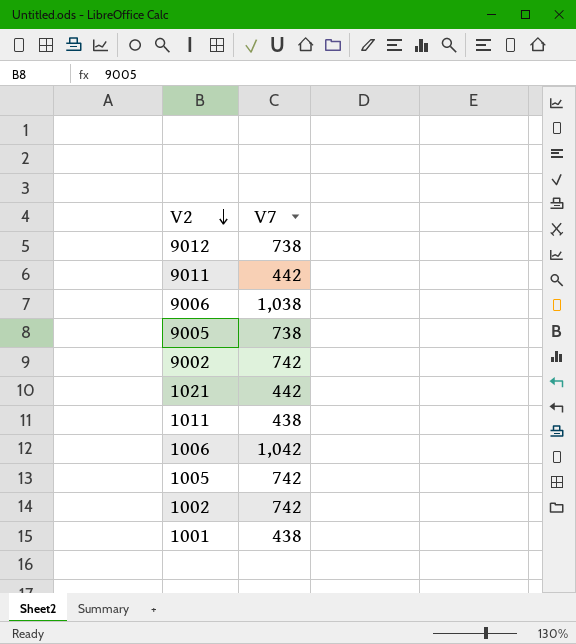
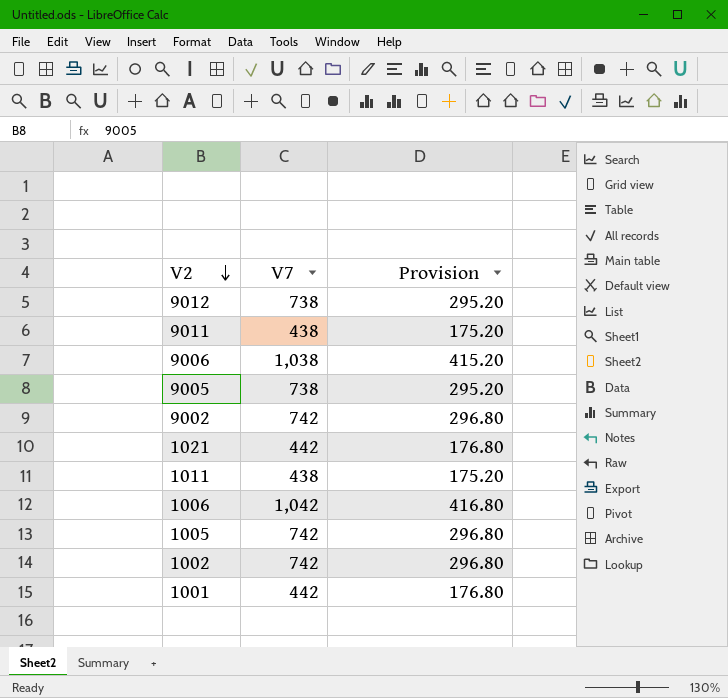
column Provision | formula: none -> [V7] * 0.4
9011 | V7: 442 -> 438
1001 | V7: 438 -> 442

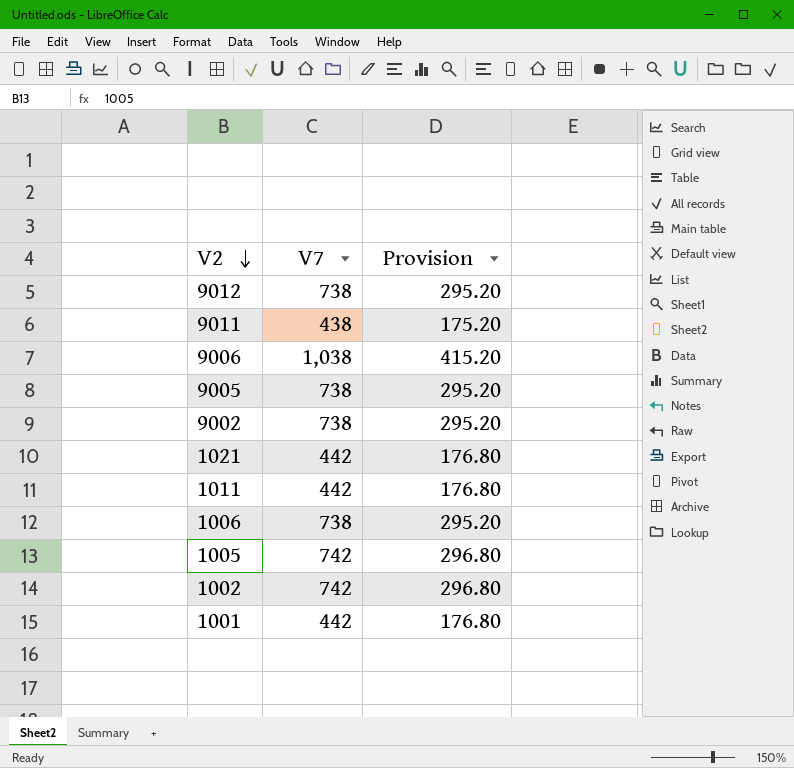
9002 | V7: 742 -> 738
9002 | Provision: 296.80 -> 295.20
1011 | V7: 438 -> 442
1011 | Provision: 175.20 -> 176.80
1006 | V7: 1,042 -> 738
1006 | Provision: 416.80 -> 295.20

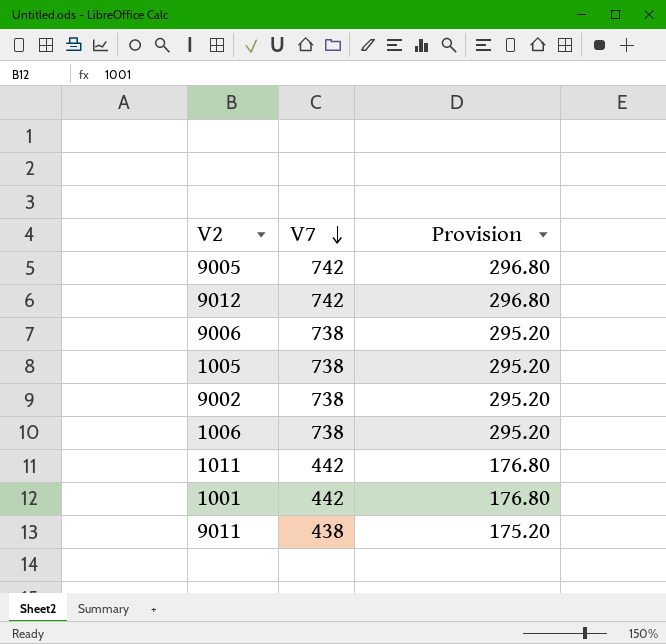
row order: V2 descending -> V7 descending
row 1021: 442 | 176.80 -> none
row 1002: 742 | 296.80 -> none
9005 | V7: 738 -> 742
9005 | Provision: 295.20 -> 296.80
9012 | V7: 738 -> 742
9012 | Provision: 295.20 -> 296.80
9006 | V7: 1,038 -> 738
9006 | Provision: 415.20 -> 295.20
1005 | V7: 742 -> 738
1005 | Provision: 296.80 -> 295.20

